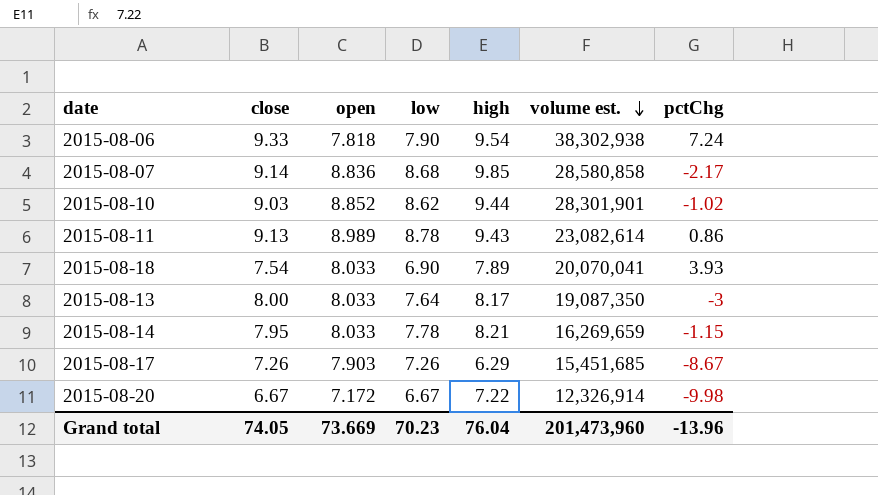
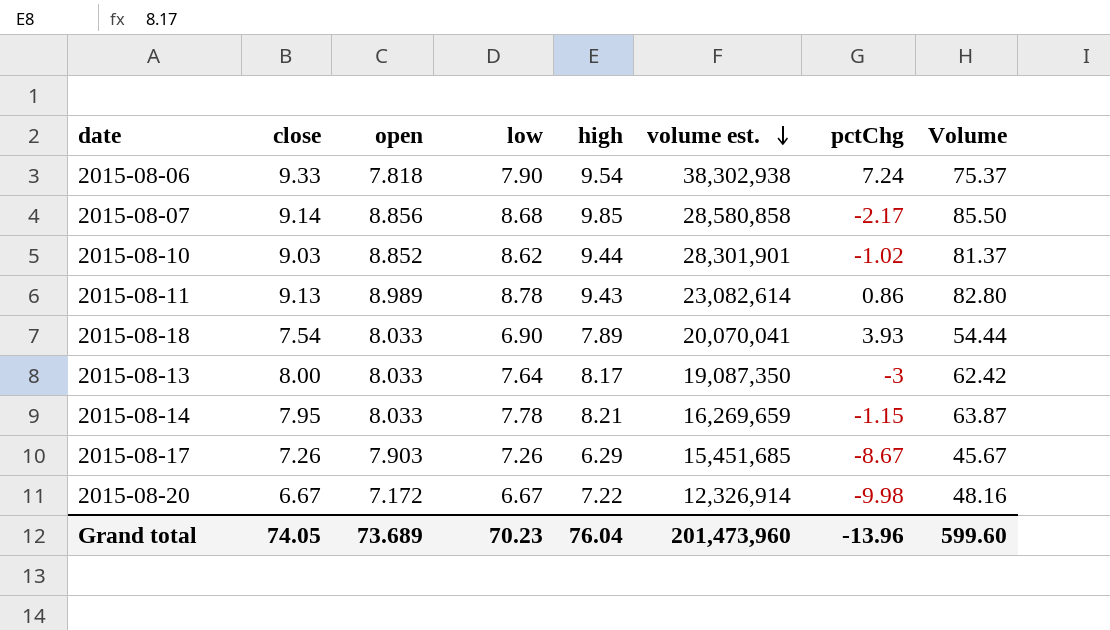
column Volume | formula: none -> [low] * [high]
2015-08-07 | open: 8.836 -> 8.856
Grand total | open: 73.669 -> 73.689

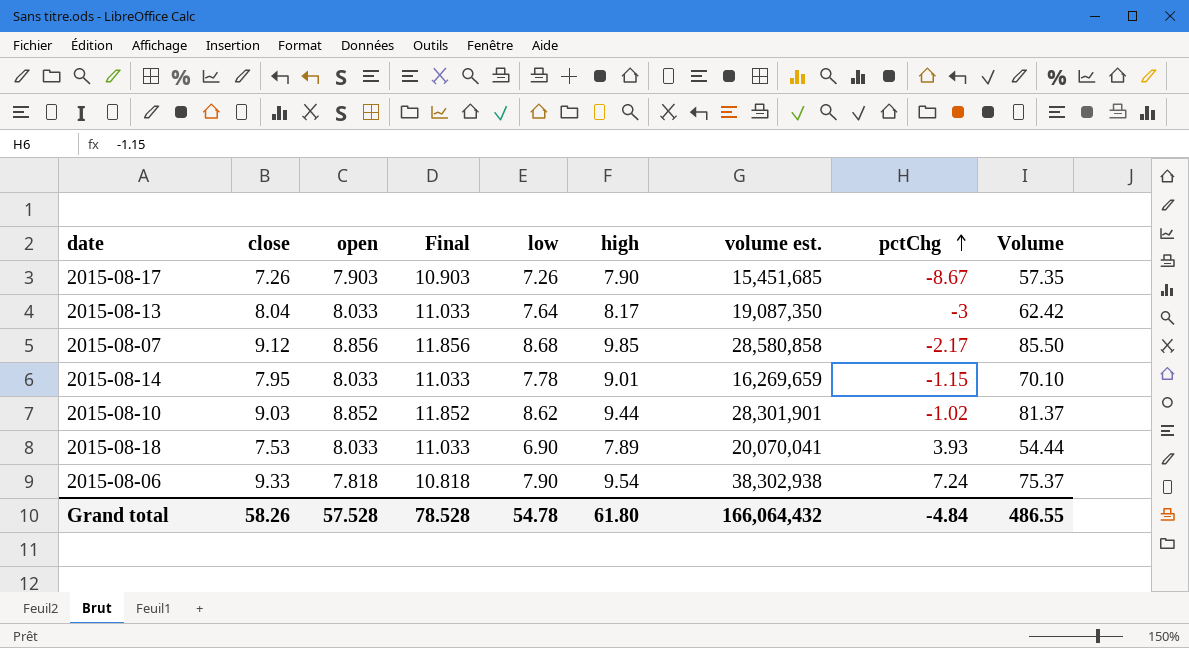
row order: volume est. descending -> pctChg ascending
column Final | formula: none -> [open] + 3
row 2015-08-11: 9.13 | 8.989 | 8.78 | 9.43 | 23,082,614 | 0.86 | 82.80 -> none
row 2015-08-20: 6.67 | 7.172 | 6.67 | 7.22 | 12,326,914 | -9.98 | 48.16 -> none
2015-08-17 | high: 6.29 -> 7.90
2015-08-17 | Volume: 45.67 -> 57.35
2015-08-13 | close: 8.00 -> 8.04
2015-08-07 | close: 9.14 -> 9.12
2015-08-14 | high: 8.21 -> 9.01
2015-08-14 | Volume: 63.87 -> 70.10
2015-08-18 | close: 7.54 -> 7.53
Grand total | close: 74.05 -> 58.26
Grand total | open: 73.689 -> 57.528
Grand total | low: 70.23 -> 54.78
Grand total | high: 76.04 -> 61.80
Grand total | volume est.: 201,473,960 -> 166,064,432
Grand total | pctChg: -13.96 -> -4.84
Grand total | Volume: 599.60 -> 486.55

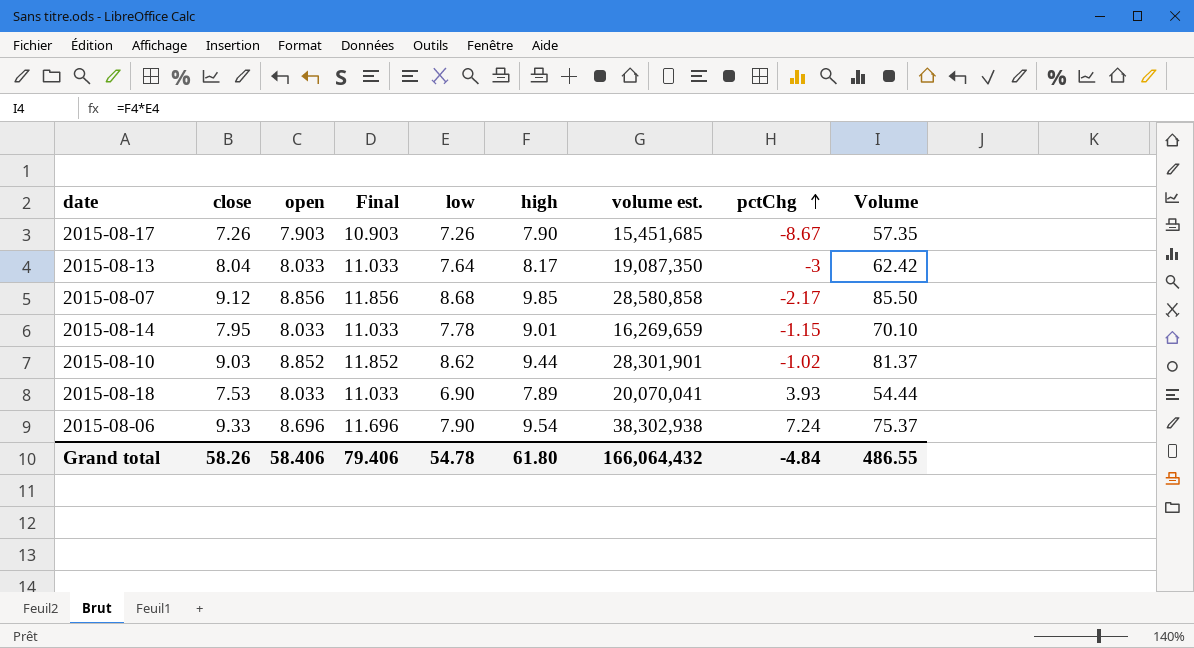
2015-08-06 | open: 7.818 -> 8.696
2015-08-06 | Final: 10.818 -> 11.696
Grand total | open: 57.528 -> 58.406
Grand total | Final: 78.528 -> 79.406

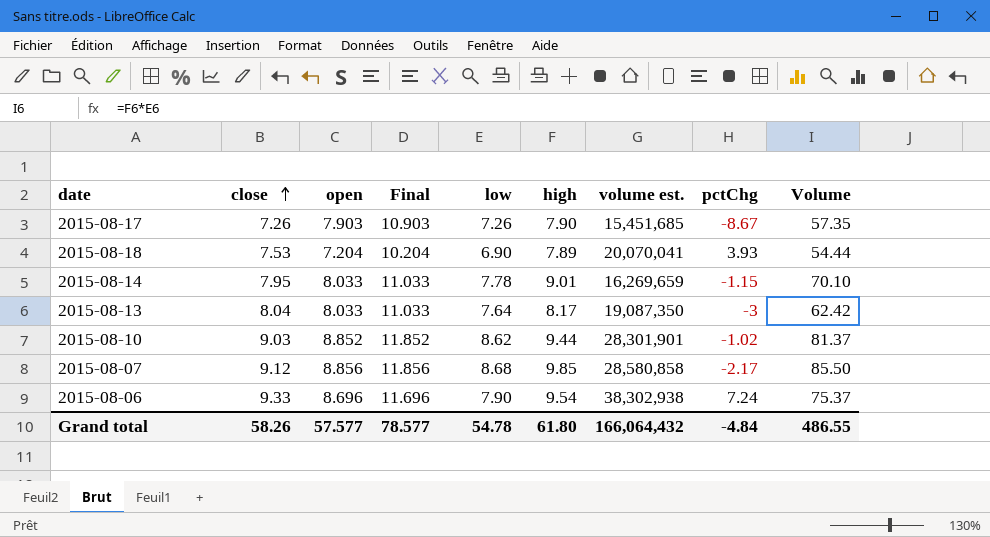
row order: pctChg ascending -> close ascending
2015-08-18 | open: 8.033 -> 7.204
2015-08-18 | Final: 11.033 -> 10.204
Grand total | open: 58.406 -> 57.577
Grand total | Final: 79.406 -> 78.577

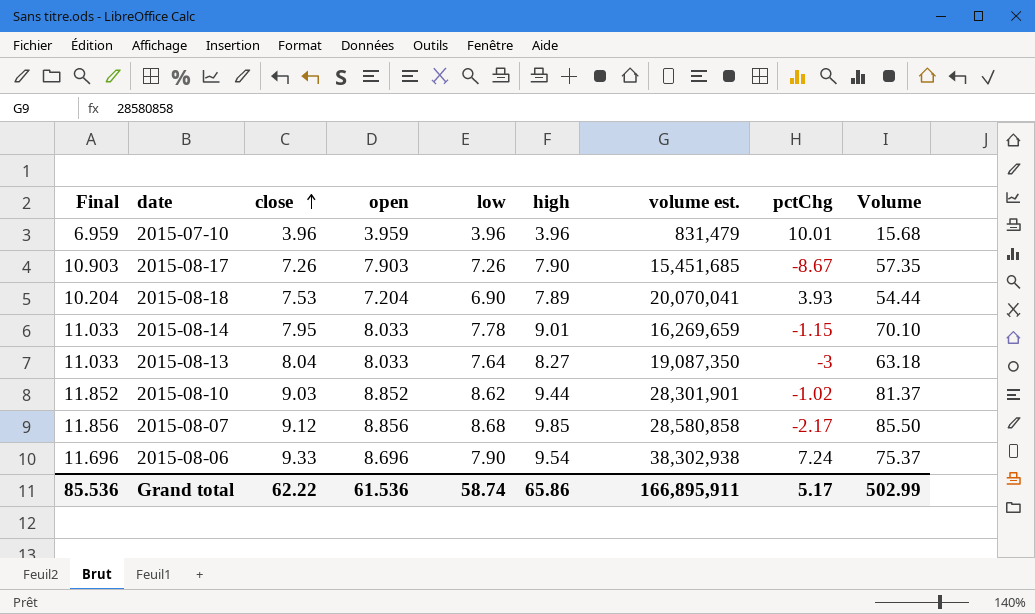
column Final | position: 4 -> 1
row 2015-07-10: none -> 6.959 | 3.96 | 3.959 | 3.96 | 3.96 | 831,479 | 10.01 | 15.68
2015-08-13 | high: 8.17 -> 8.27
2015-08-13 | Volume: 62.42 -> 63.18
Grand total | Final: 78.577 -> 85.536
Grand total | close: 58.26 -> 62.22
Grand total | open: 57.577 -> 61.536
Grand total | low: 54.78 -> 58.74
Grand total | high: 61.80 -> 65.86
Grand total | volume est.: 166,064,432 -> 166,895,911
Grand total | pctChg: -4.84 -> 5.17
Grand total | Volume: 486.55 -> 502.99

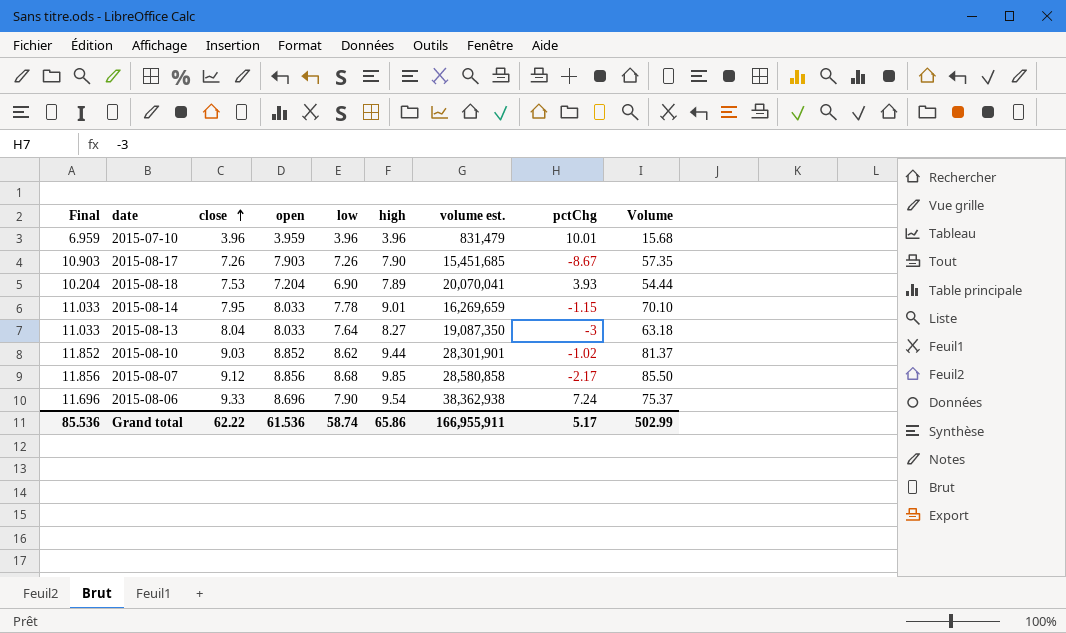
2015-08-06 | volume est.: 38,302,938 -> 38,362,938
Grand total | volume est.: 166,895,911 -> 166,955,911

